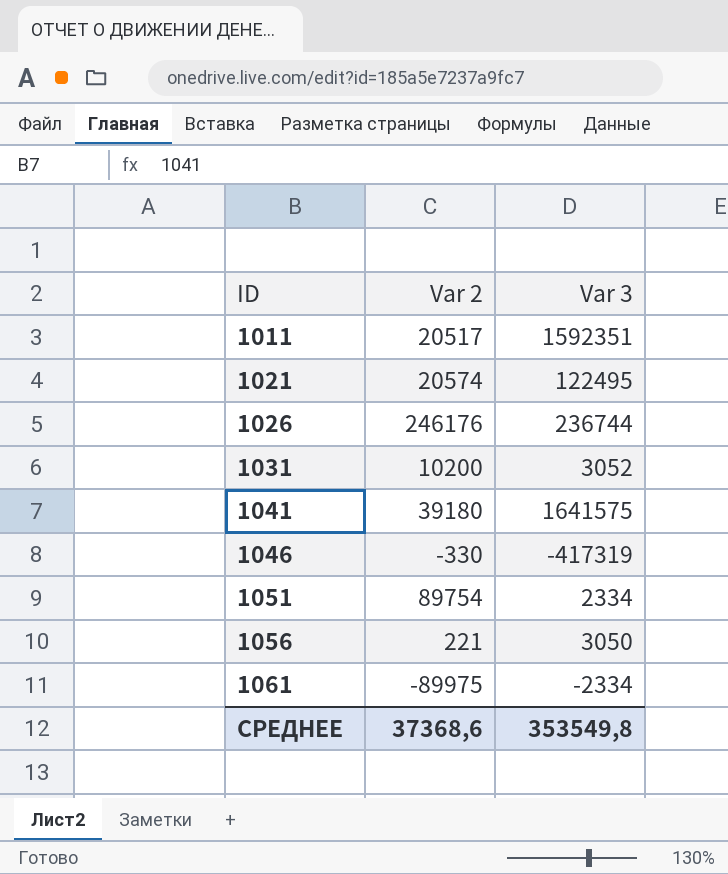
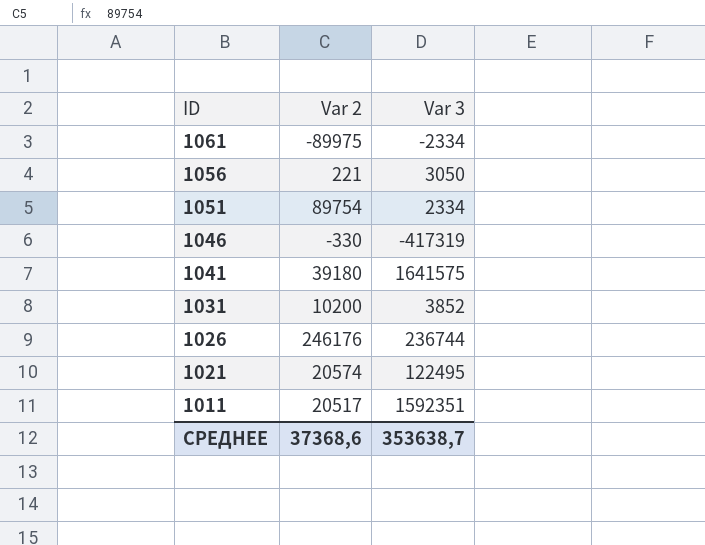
row order: ID ascending -> ID descending
1031 | Var 3: 3052 -> 3852
СРЕДНЕЕ | Var 3: 353549,8 -> 353638,7

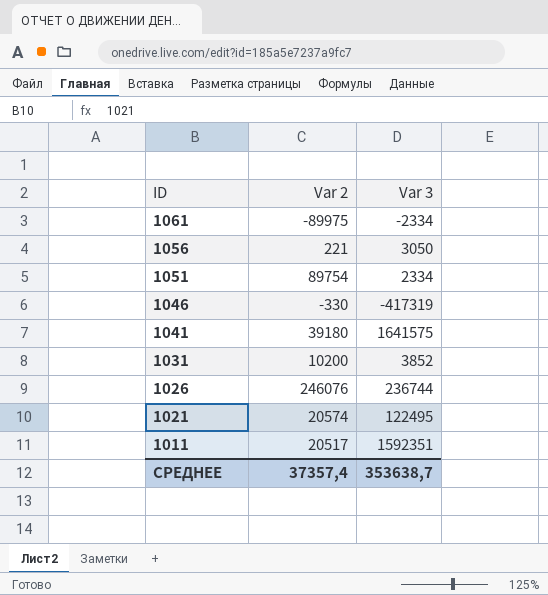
1026 | Var 2: 246176 -> 246076
СРЕДНЕЕ | Var 2: 37368,6 -> 37357,4

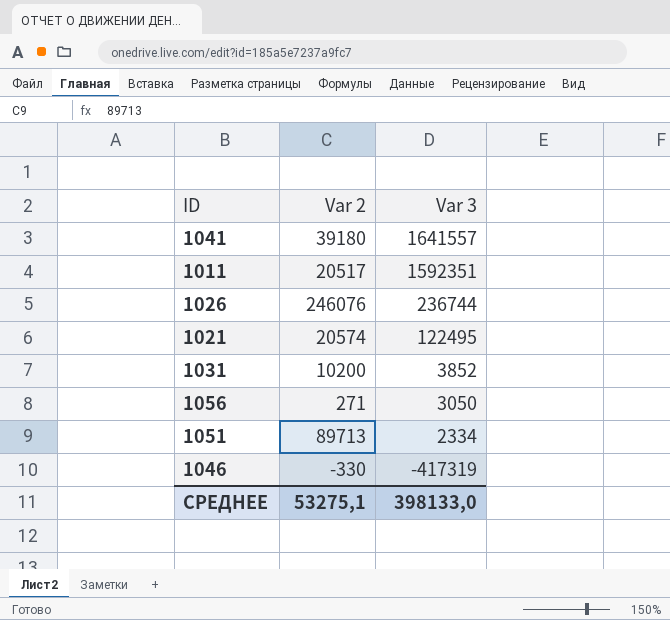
row order: ID descending -> Var 3 descending
row 1061: -89975 | -2334 -> none
1041 | Var 3: 1641575 -> 1641557
1056 | Var 2: 221 -> 271
1051 | Var 2: 89754 -> 89713
СРЕДНЕЕ | Var 2: 37357,4 -> 53275,1
СРЕДНЕЕ | Var 3: 353638,7 -> 398133,0

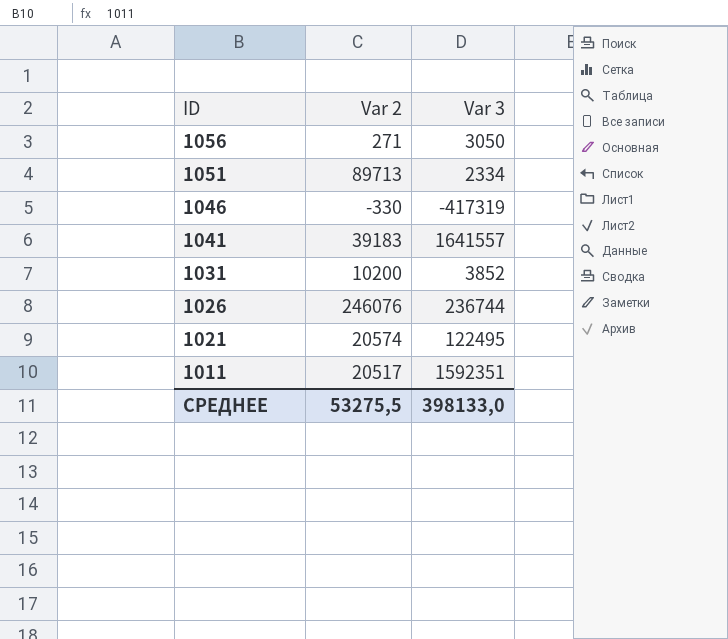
row order: Var 3 descending -> ID descending
1041 | Var 2: 39180 -> 39183
СРЕДНЕЕ | Var 2: 53275,1 -> 53275,5

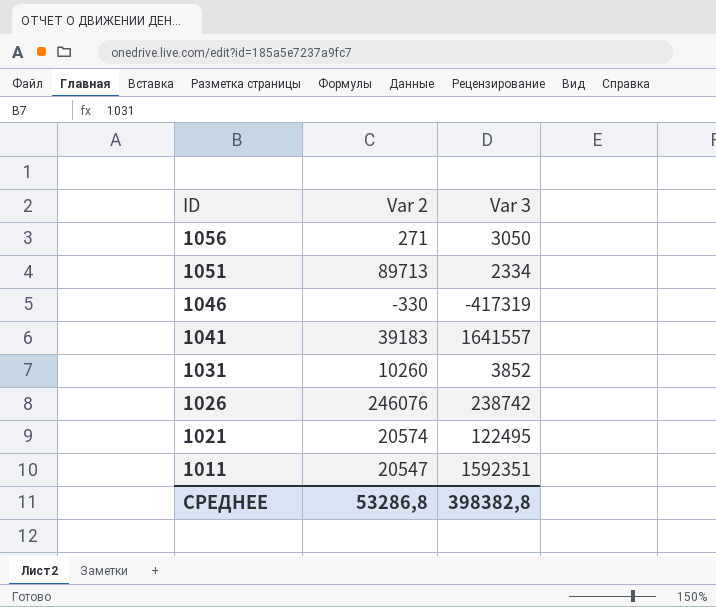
1031 | Var 2: 10200 -> 10260
1026 | Var 3: 236744 -> 238742
1011 | Var 2: 20517 -> 20547
СРЕДНЕЕ | Var 2: 53275,5 -> 53286,8
СРЕДНЕЕ | Var 3: 398133,0 -> 398382,8

